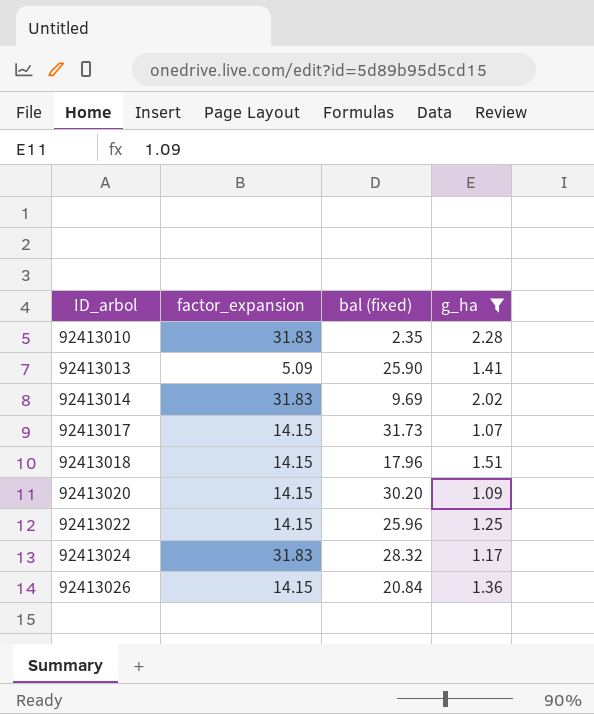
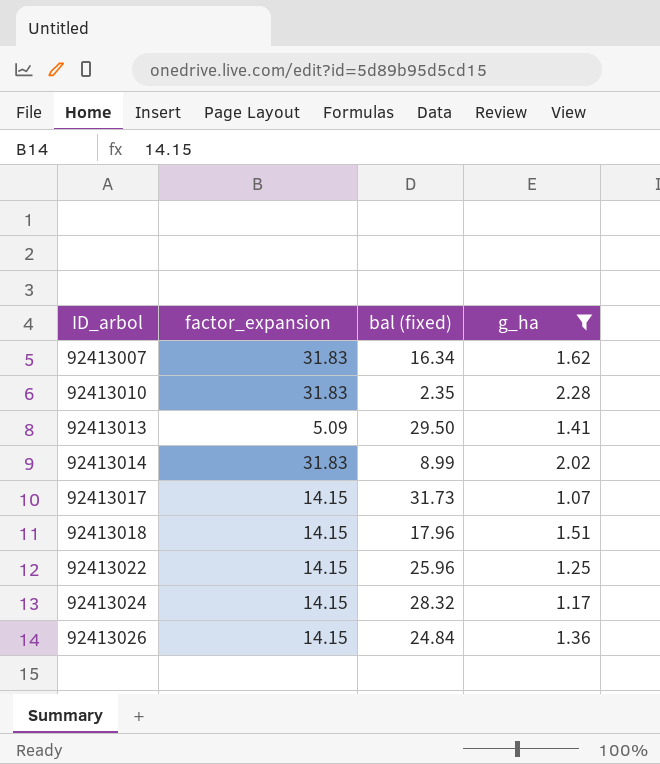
row 92413020: 14.15 | 30.20 | 1.09 -> none
row 92413007: none -> 31.83 | 16.34 | 1.62
92413013 | bal (fixed): 25.90 -> 29.50
92413014 | bal (fixed): 9.69 -> 8.99
92413024 | factor_expansion: 31.83 -> 14.15
92413026 | bal (fixed): 20.84 -> 24.84

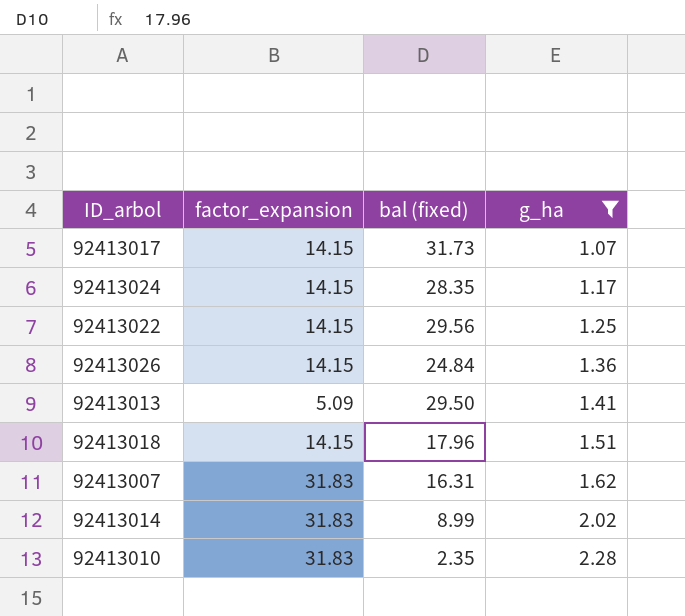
row order: ID_arbol ascending -> g_ha ascending
92413024 | bal (fixed): 28.32 -> 28.35
92413022 | bal (fixed): 25.96 -> 29.56
92413007 | bal (fixed): 16.34 -> 16.31

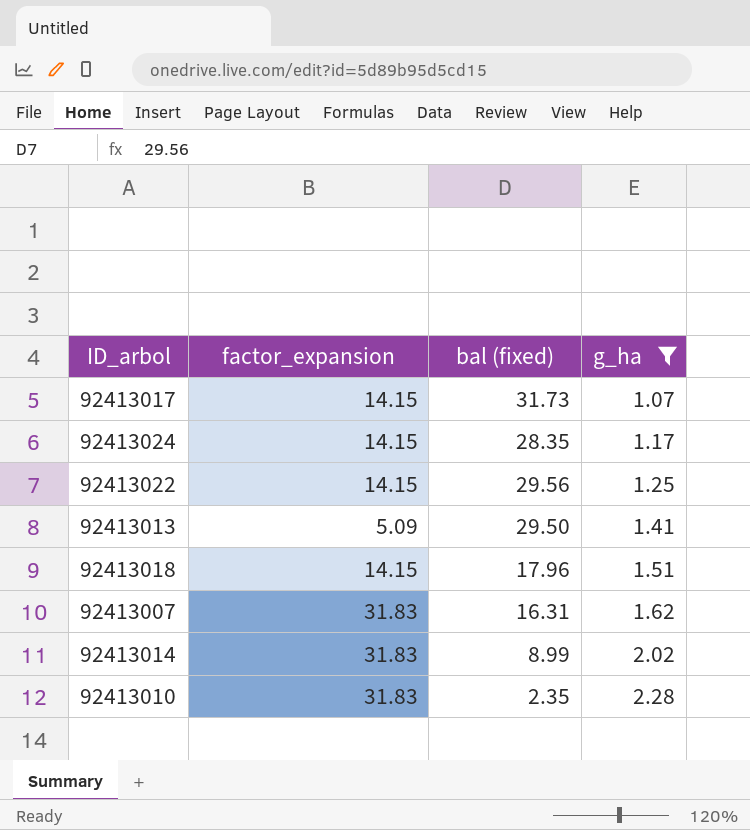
row 92413026: 14.15 | 24.84 | 1.36 -> none

